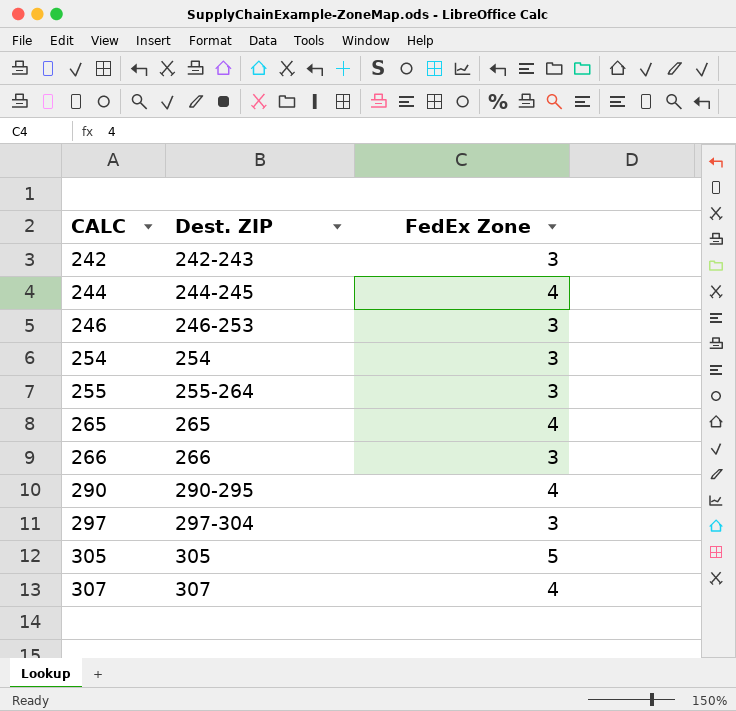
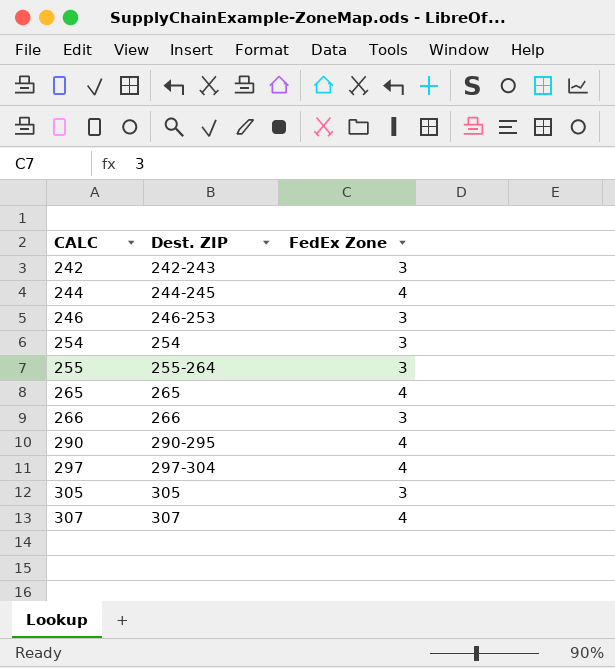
297 | FedEx Zone: 3 -> 4
305 | FedEx Zone: 5 -> 3

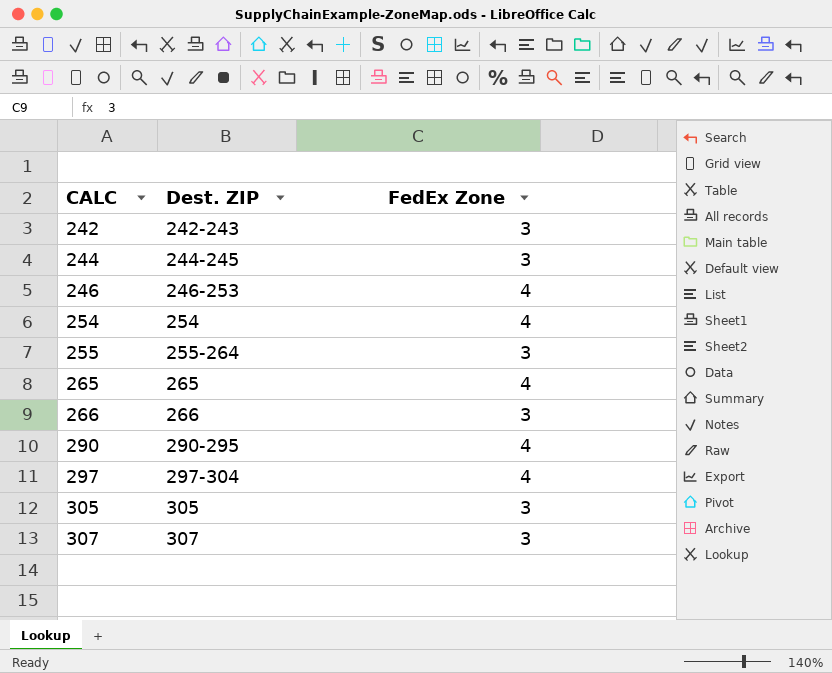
244 | FedEx Zone: 4 -> 3
246 | FedEx Zone: 3 -> 4
254 | FedEx Zone: 3 -> 4
307 | FedEx Zone: 4 -> 3

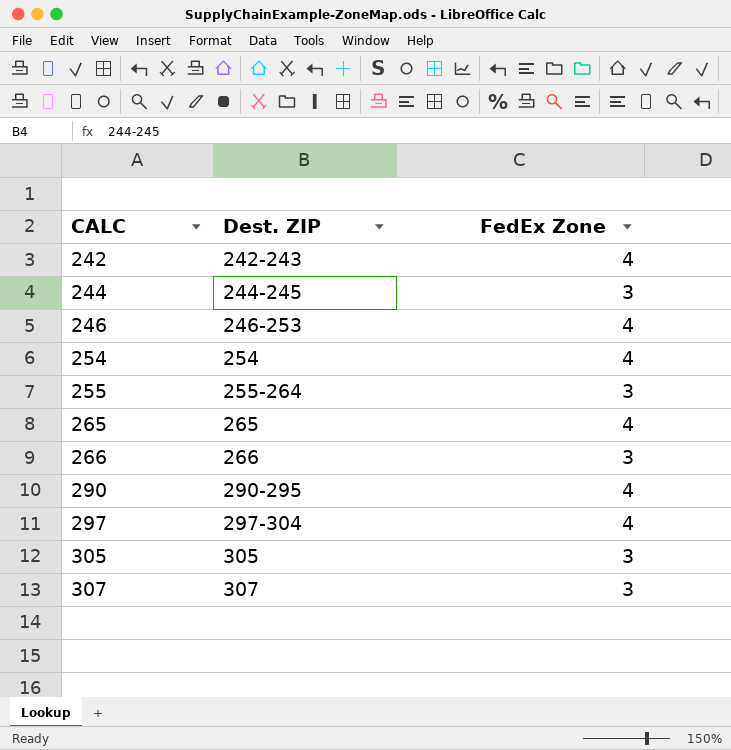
242 | FedEx Zone: 3 -> 4

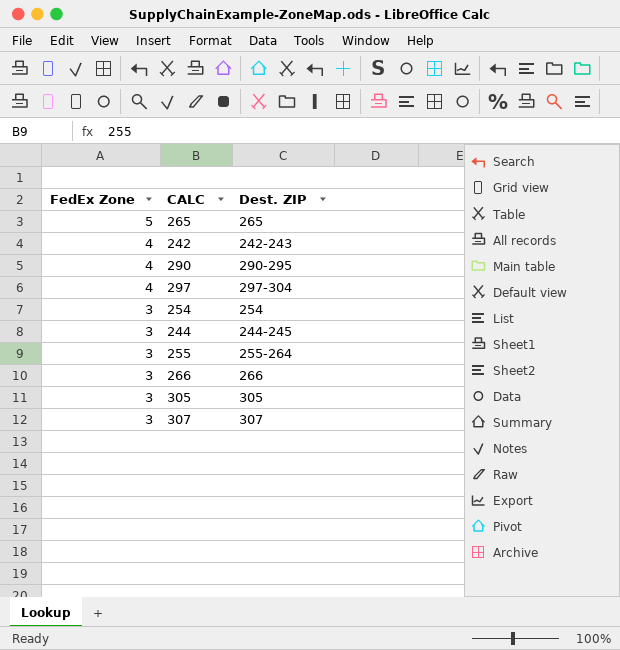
row order: CALC ascending -> FedEx Zone descending
column FedEx Zone | position: 3 -> 1
row 246: 246-253 | 4 -> none
265 | FedEx Zone: 4 -> 5
254 | FedEx Zone: 4 -> 3

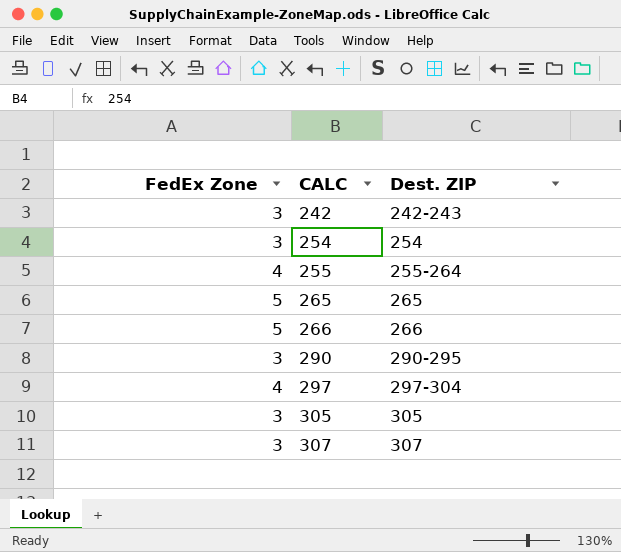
row order: FedEx Zone descending -> CALC ascending
row 244: 3 | 244-245 -> none
242 | FedEx Zone: 4 -> 3
255 | FedEx Zone: 3 -> 4
266 | FedEx Zone: 3 -> 5
290 | FedEx Zone: 4 -> 3

